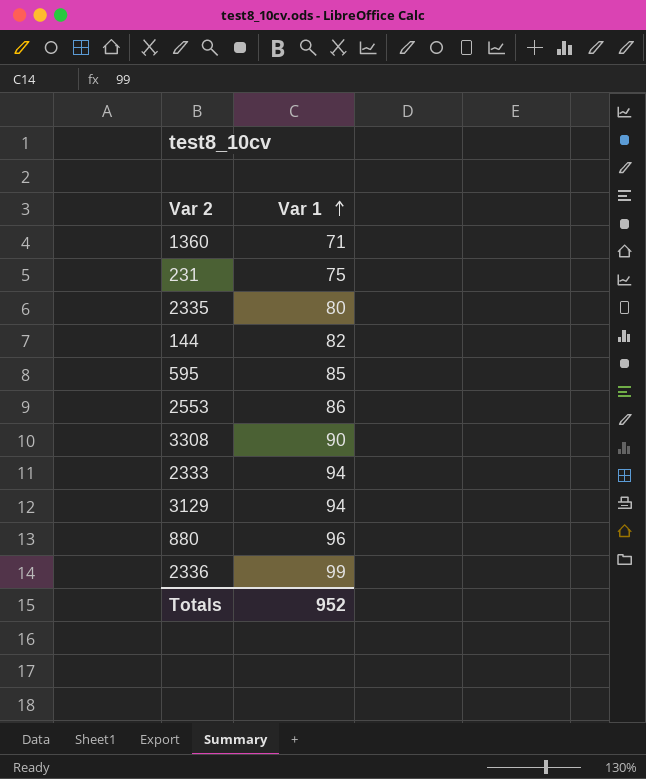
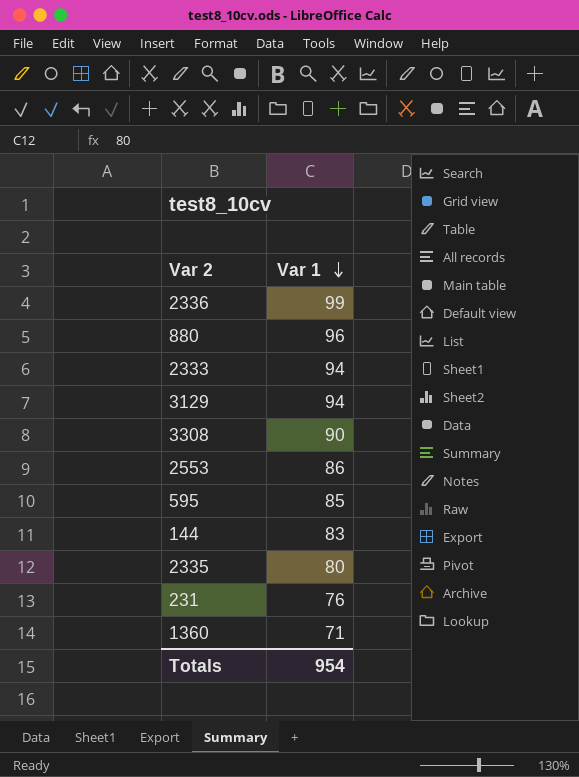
row order: Var 1 ascending -> Var 1 descending
144 | Var 1: 82 -> 83
231 | Var 1: 75 -> 76
Totals | Var 1: 952 -> 954

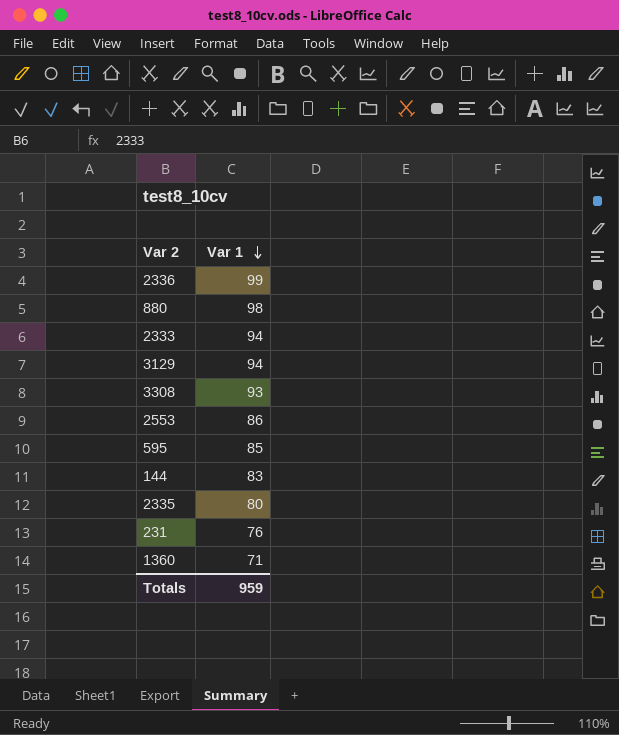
880 | Var 1: 96 -> 98
3308 | Var 1: 90 -> 93
Totals | Var 1: 954 -> 959

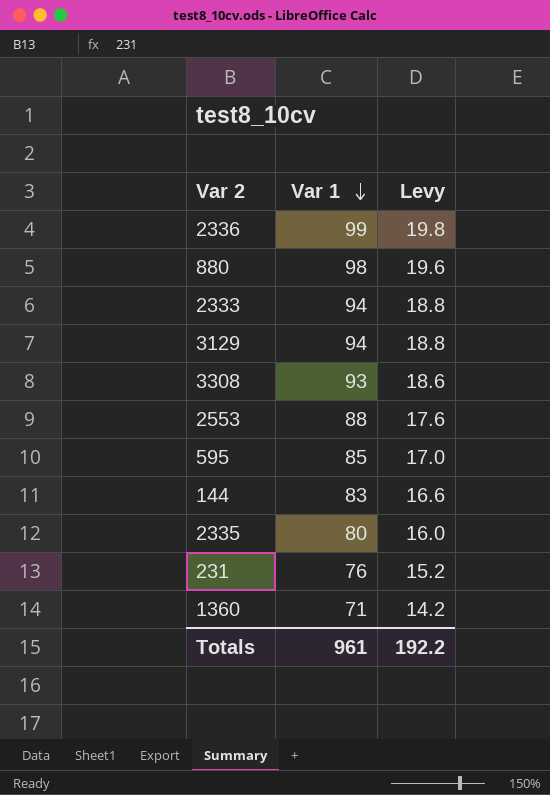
column Levy | formula: none -> [Var 1] * 0.2
2553 | Var 1: 86 -> 88
Totals | Var 1: 959 -> 961

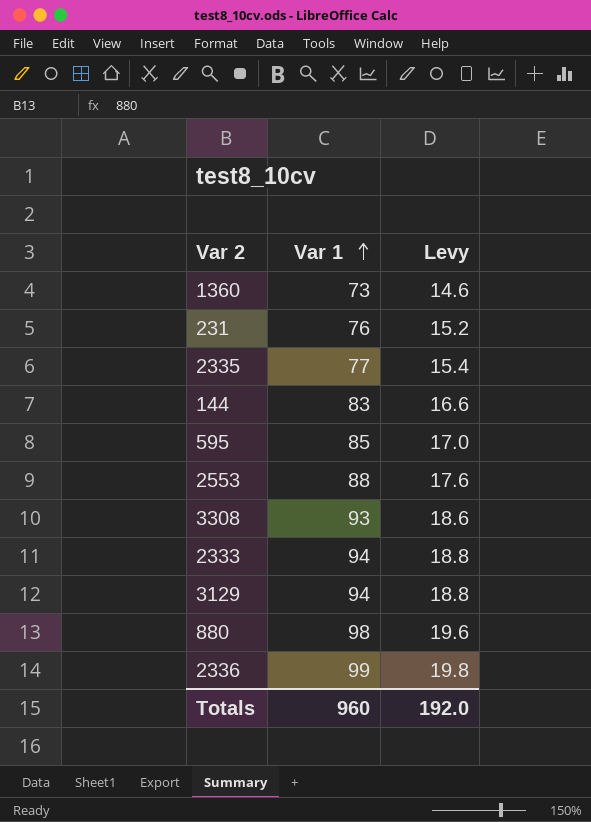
row order: Var 1 descending -> Var 1 ascending
1360 | Var 1: 71 -> 73
1360 | Levy: 14.2 -> 14.6
2335 | Var 1: 80 -> 77
2335 | Levy: 16.0 -> 15.4
Totals | Var 1: 961 -> 960
Totals | Levy: 192.2 -> 192.0

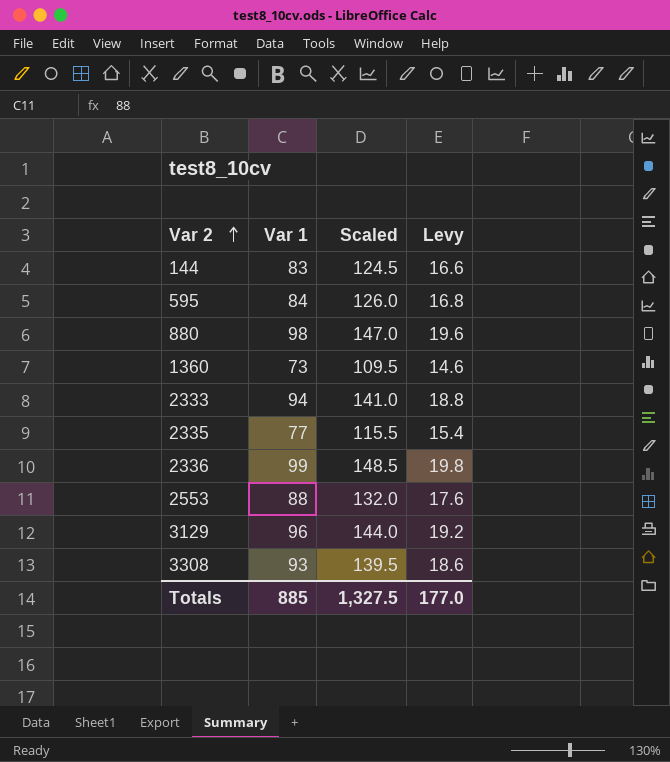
row order: Var 1 ascending -> Var 2 ascending
column Scaled | formula: none -> [Var 1] * 1.5
row 231: 76 | 15.2 -> none
595 | Var 1: 85 -> 84
595 | Levy: 17.0 -> 16.8
3129 | Var 1: 94 -> 96
3129 | Levy: 18.8 -> 19.2
Totals | Var 1: 960 -> 885
Totals | Levy: 192.0 -> 177.0

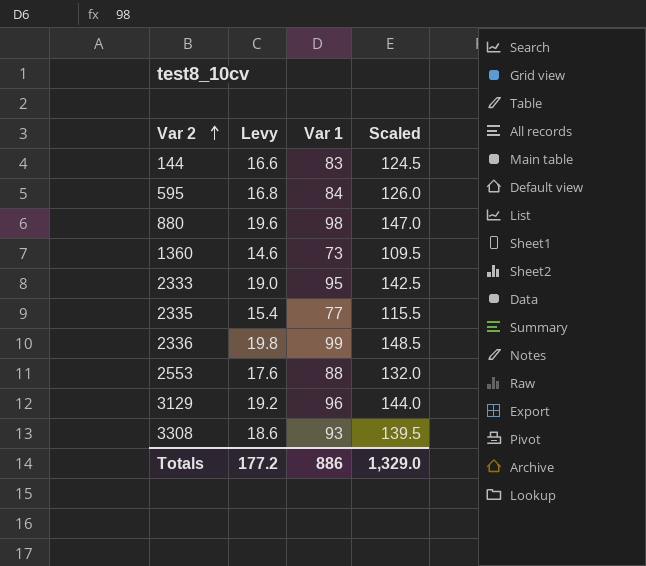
column Levy | position: 4 -> 2
2333 | Levy: 18.8 -> 19.0
2333 | Var 1: 94 -> 95
2333 | Scaled: 141.0 -> 142.5
Totals | Levy: 177.0 -> 177.2
Totals | Var 1: 885 -> 886
Totals | Scaled: 1,327.5 -> 1,329.0

